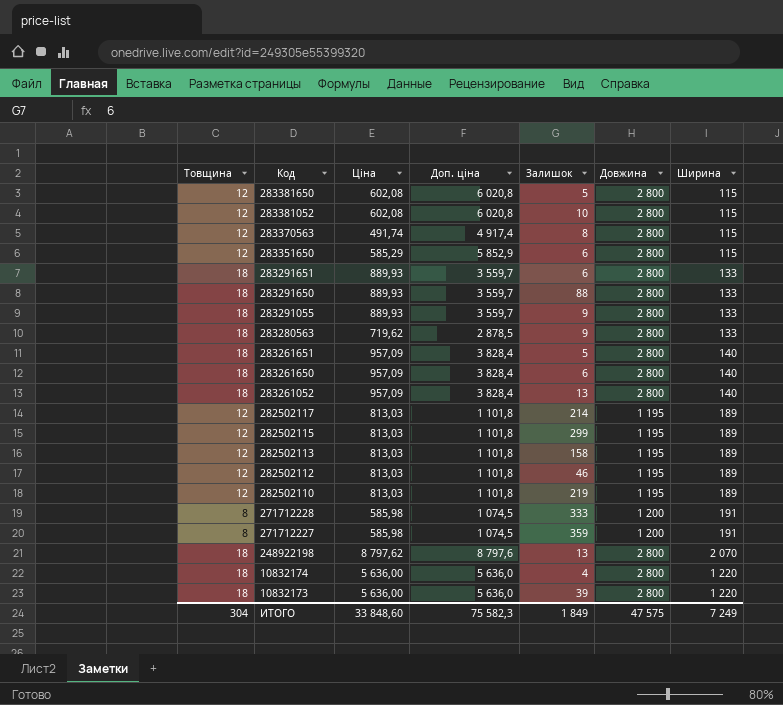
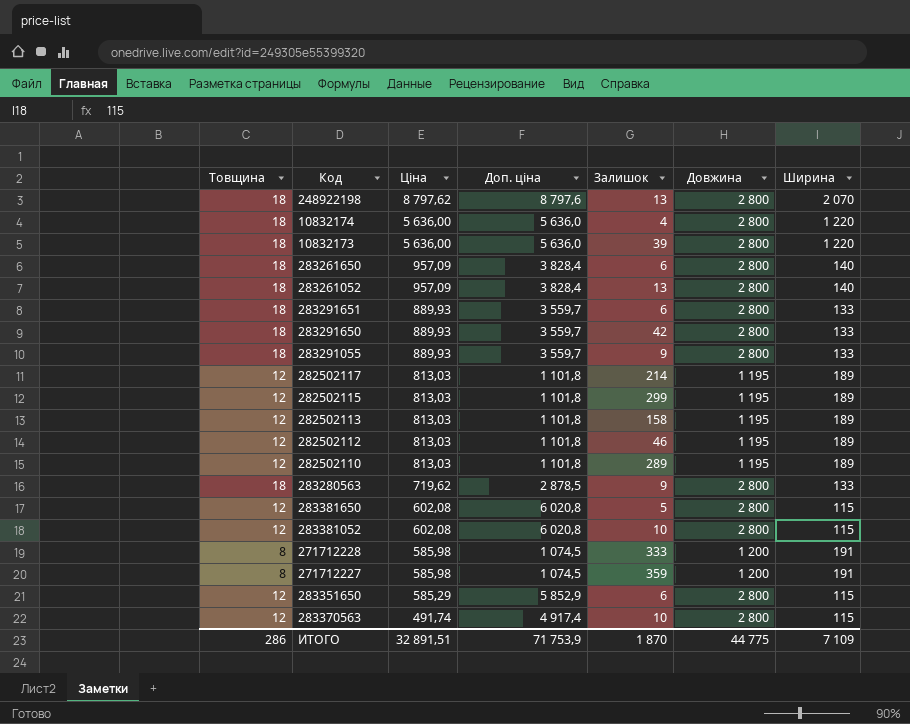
row order: Код descending -> Ціна descending
row 283261651: 18 | 957,09 | 3 828,4 | 5 | 2 800 | 140 -> none
283291650 | Залишок: 88 -> 42
282502110 | Залишок: 219 -> 289
283370563 | Залишок: 8 -> 10
ИТОГО | Товщина: 304 -> 286
ИТОГО | Ціна: 33 848,60 -> 32 891,51
ИТОГО | Доп. ціна: 75 582,3 -> 71 753,9
ИТОГО | Залишок: 1 849 -> 1 870
ИТОГО | Довжина: 47 575 -> 44 775
ИТОГО | Ширина: 7 249 -> 7 109

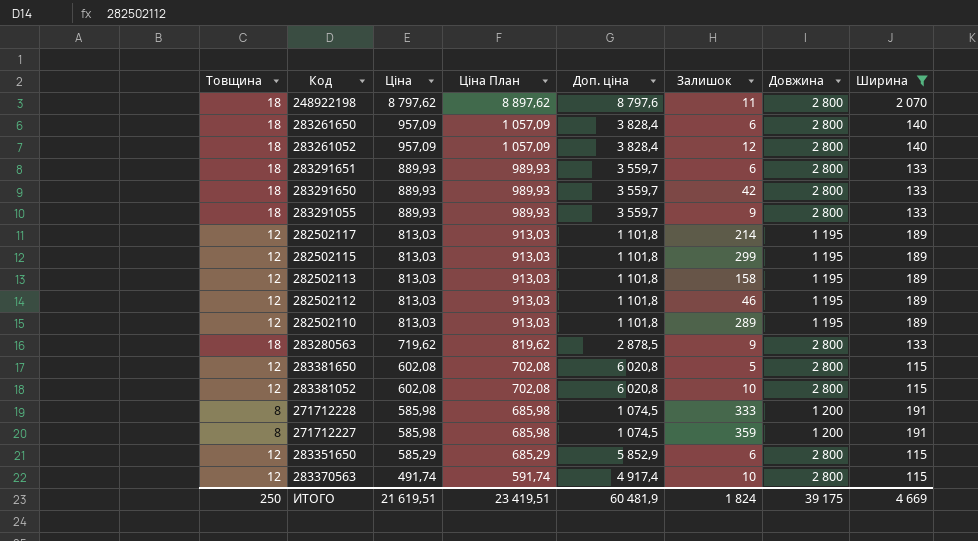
filter: none -> Ширина != 1 220
column Ціна План | formula: none -> [Ціна] + 100
248922198 | Залишок: 13 -> 11
283261052 | Залишок: 13 -> 12
ИТОГО | Товщина: 286 -> 250
ИТОГО | Ціна: 32 891,51 -> 21 619,51
ИТОГО | Доп. ціна: 71 753,9 -> 60 481,9
ИТОГО | Залишок: 1 870 -> 1 824
ИТОГО | Довжина: 44 775 -> 39 175
ИТОГО | Ширина: 7 109 -> 4 669

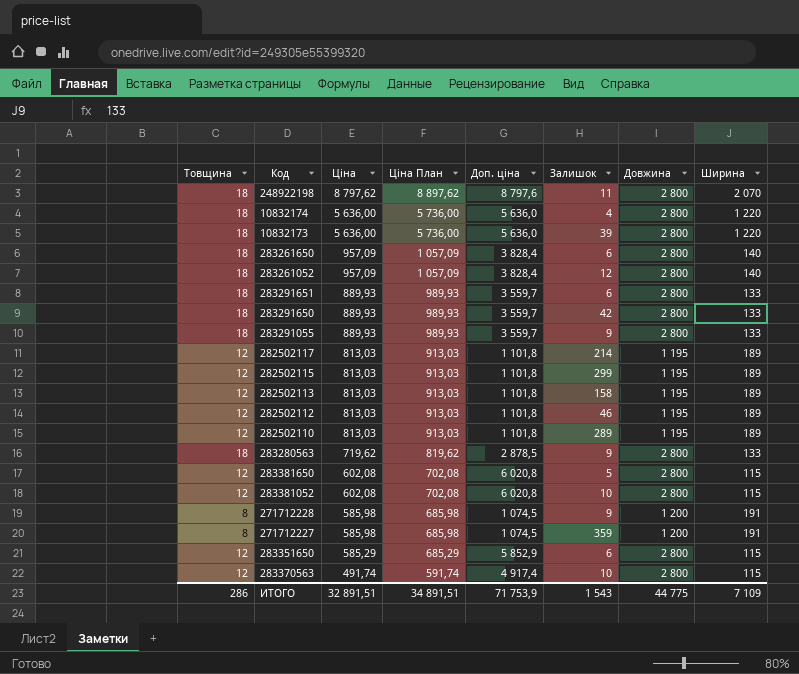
filter: Ширина != 1 220 -> none
271712228 | Залишок: 333 -> 9
ИТОГО | Товщина: 250 -> 286
ИТОГО | Ціна: 21 619,51 -> 32 891,51
ИТОГО | Ціна План: 23 419,51 -> 34 891,51
ИТОГО | Доп. ціна: 60 481,9 -> 71 753,9
ИТОГО | Залишок: 1 824 -> 1 543
ИТОГО | Довжина: 39 175 -> 44 775
ИТОГО | Ширина: 4 669 -> 7 109

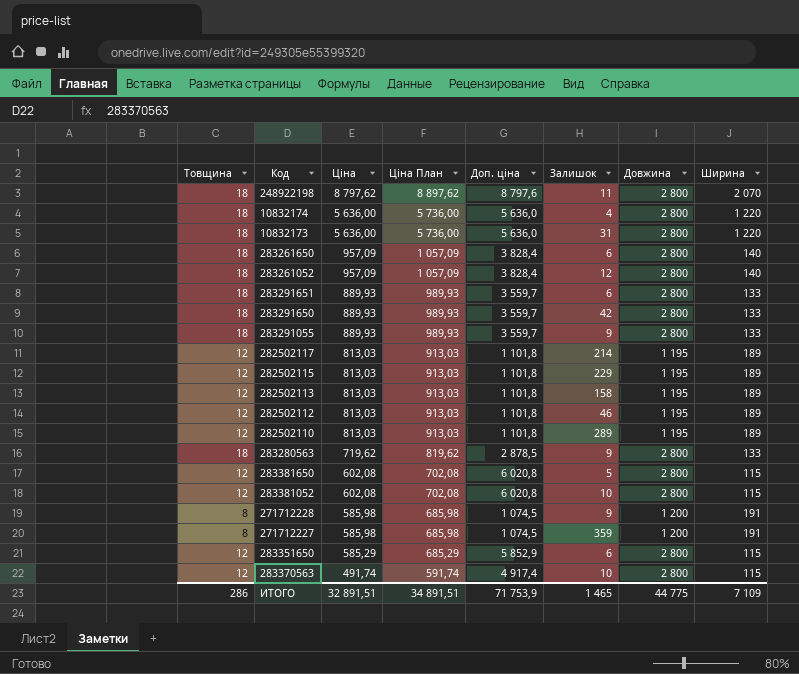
10832173 | Залишок: 39 -> 31
282502115 | Залишок: 299 -> 229
ИТОГО | Залишок: 1 543 -> 1 465

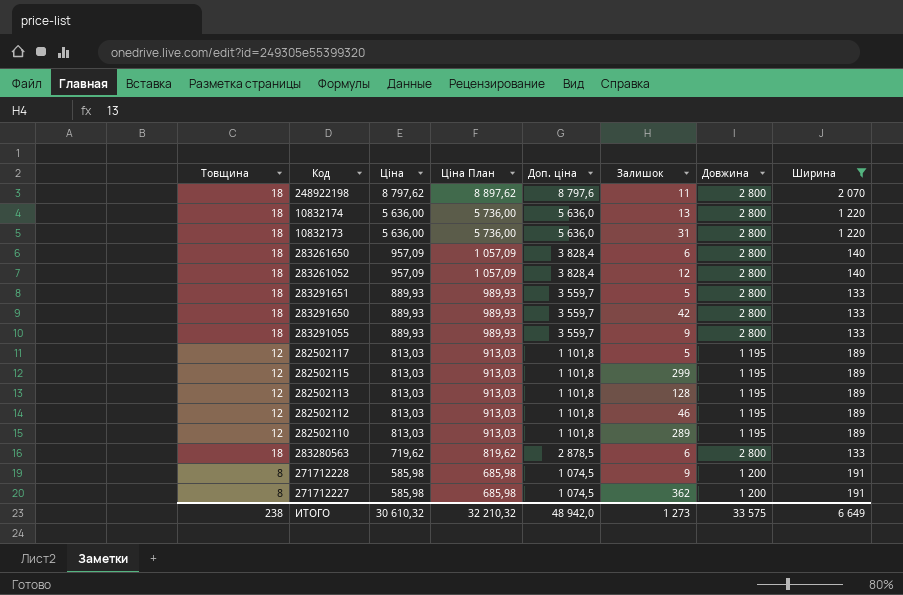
filter: none -> Ширина != 115
10832174 | Залишок: 4 -> 13
283291651 | Залишок: 6 -> 5
282502117 | Залишок: 214 -> 5
282502115 | Залишок: 229 -> 299
282502113 | Залишок: 158 -> 128
283280563 | Залишок: 9 -> 6
271712227 | Залишок: 359 -> 362
ИТОГО | Товщина: 286 -> 238
ИТОГО | Ціна: 32 891,51 -> 30 610,32
ИТОГО | Ціна План: 34 891,51 -> 32 210,32
ИТОГО | Доп. ціна: 71 753,9 -> 48 942,0
ИТОГО | Залишок: 1 465 -> 1 273
ИТОГО | Довжина: 44 775 -> 33 575
ИТОГО | Ширина: 7 109 -> 6 649

